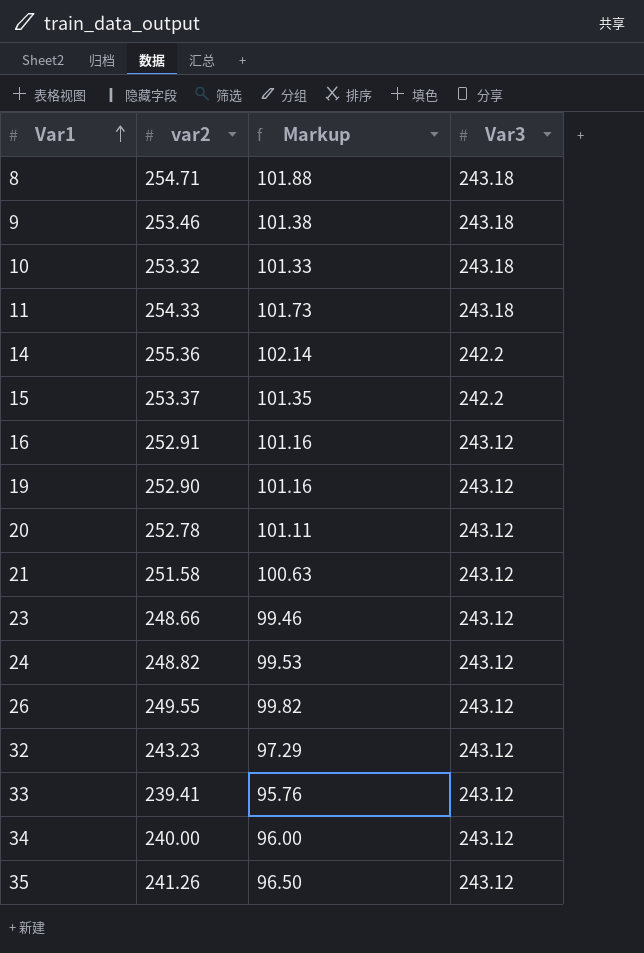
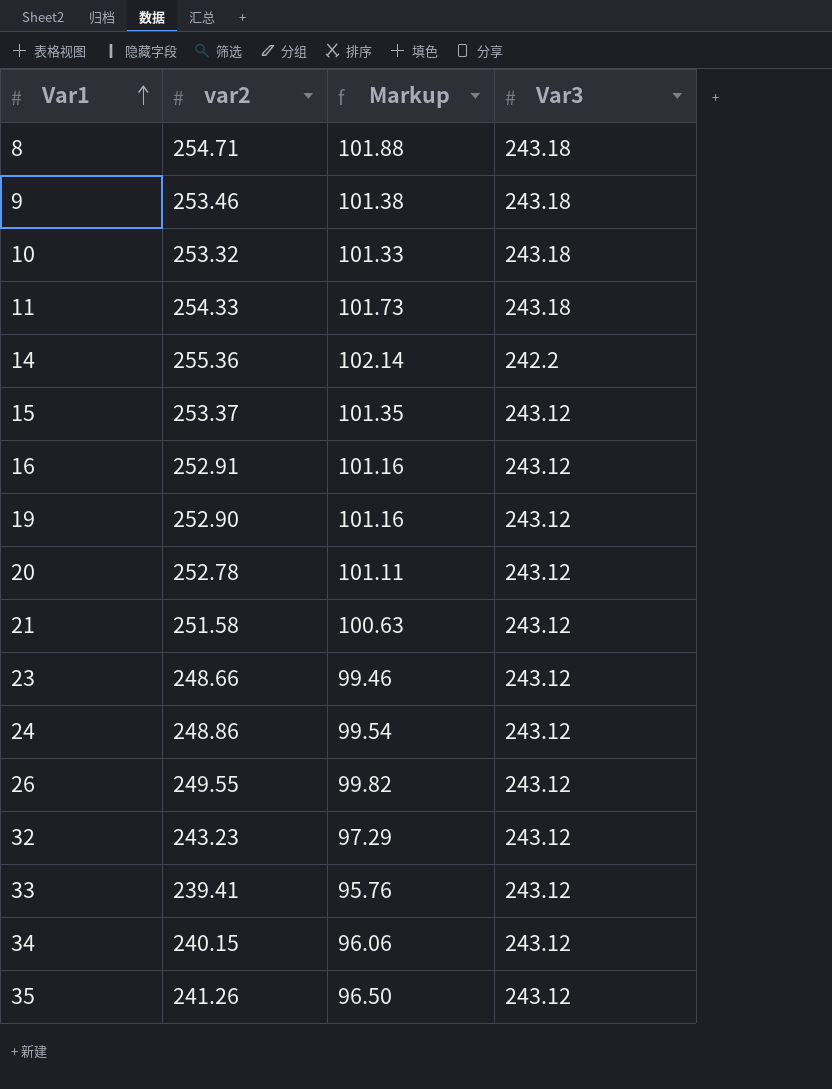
15 | Var3: 242.2 -> 243.12
24 | var2: 248.82 -> 248.86
24 | Markup: 99.53 -> 99.54
34 | var2: 240.00 -> 240.15
34 | Markup: 96.00 -> 96.06

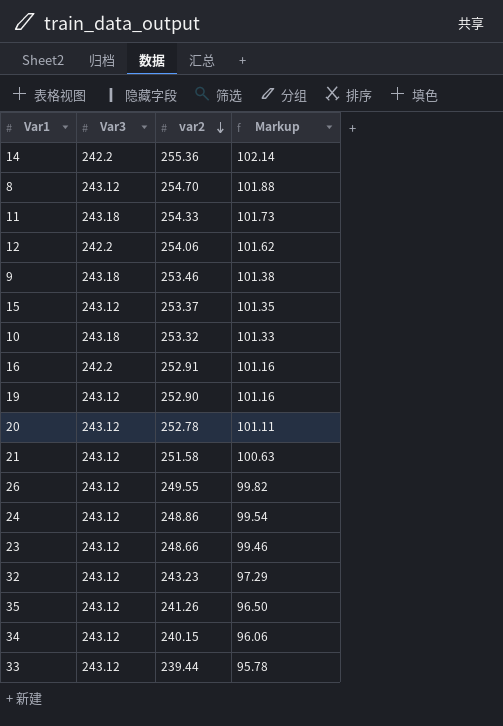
row order: Var1 ascending -> var2 descending
column Var3 | position: 4 -> 2
8 | Var3: 243.18 -> 243.12
8 | var2: 254.71 -> 254.70
row 12: none -> 242.2 | 254.06 | 101.62
16 | Var3: 243.12 -> 242.2
33 | var2: 239.41 -> 239.44
33 | Markup: 95.76 -> 95.78

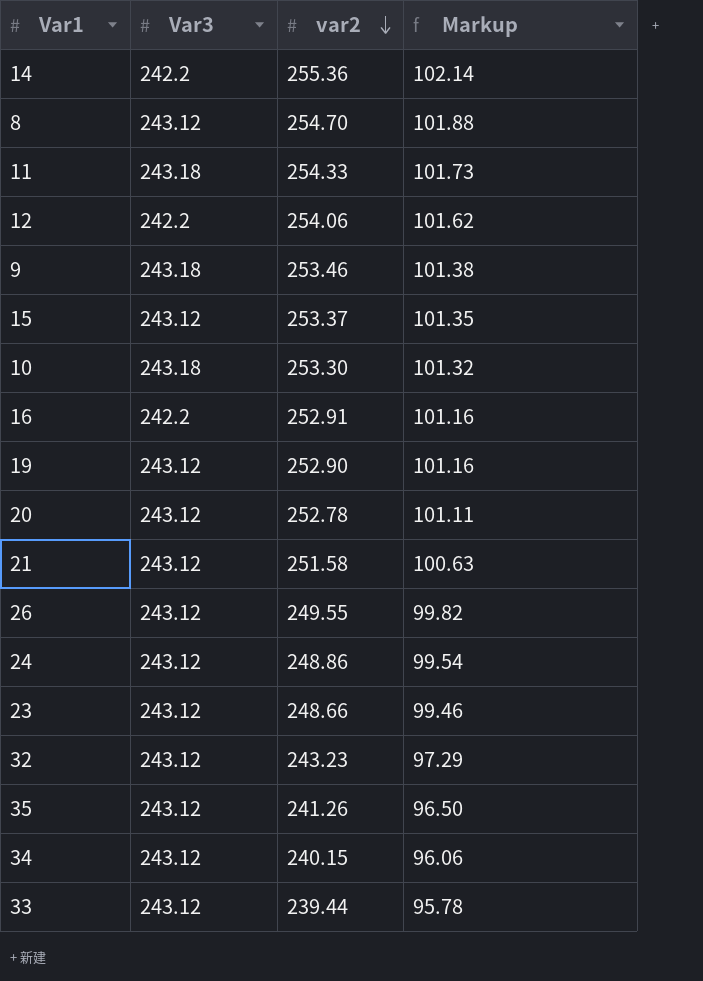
10 | var2: 253.32 -> 253.30
10 | Markup: 101.33 -> 101.32

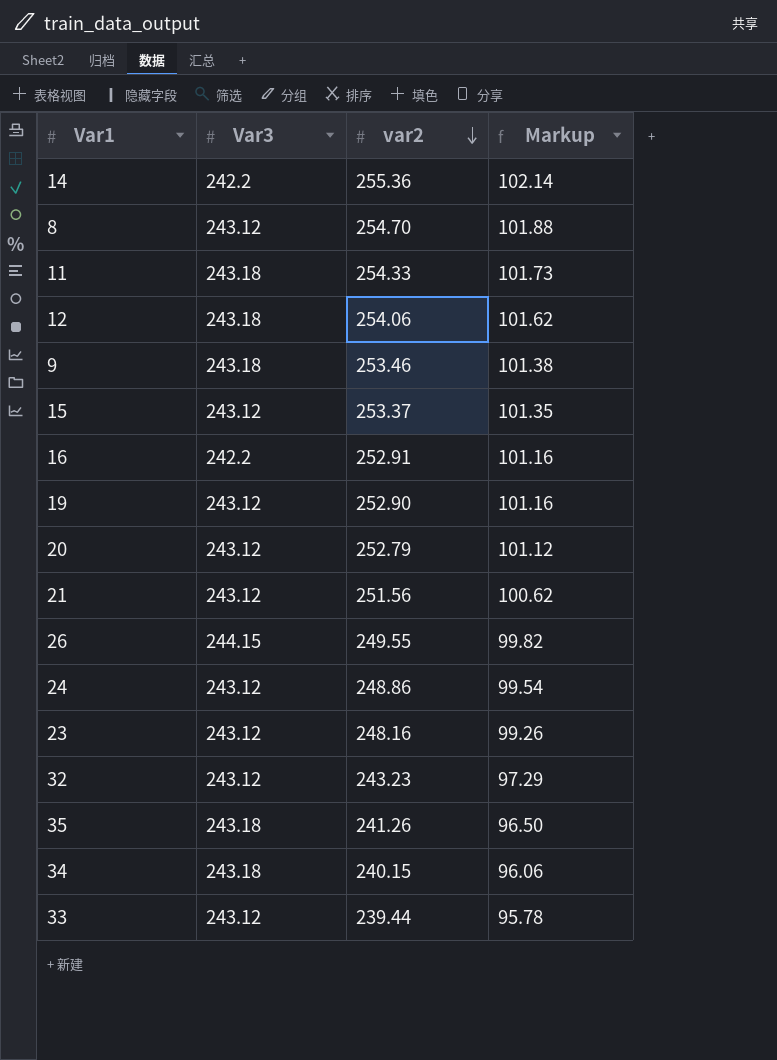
row 10: 243.18 | 253.30 | 101.32 -> none
12 | Var3: 242.2 -> 243.18
20 | var2: 252.78 -> 252.79
20 | Markup: 101.11 -> 101.12
21 | var2: 251.58 -> 251.56
21 | Markup: 100.63 -> 100.62
26 | Var3: 243.12 -> 244.15
23 | var2: 248.66 -> 248.16
23 | Markup: 99.46 -> 99.26
35 | Var3: 243.12 -> 243.18
34 | Var3: 243.12 -> 243.18

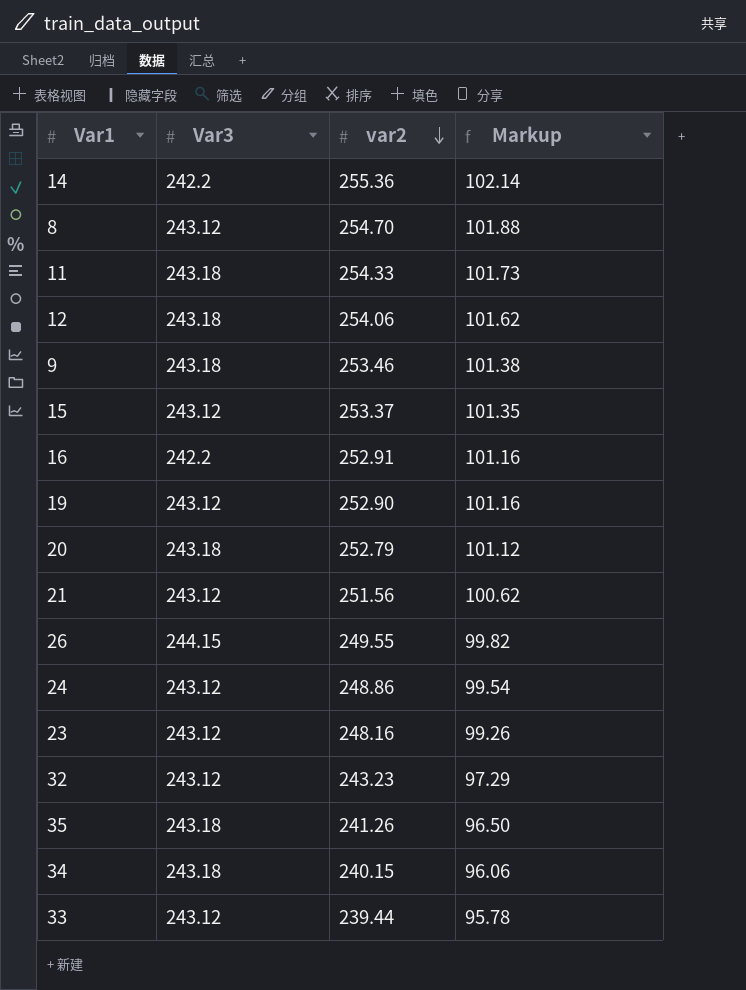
20 | Var3: 243.12 -> 243.18

